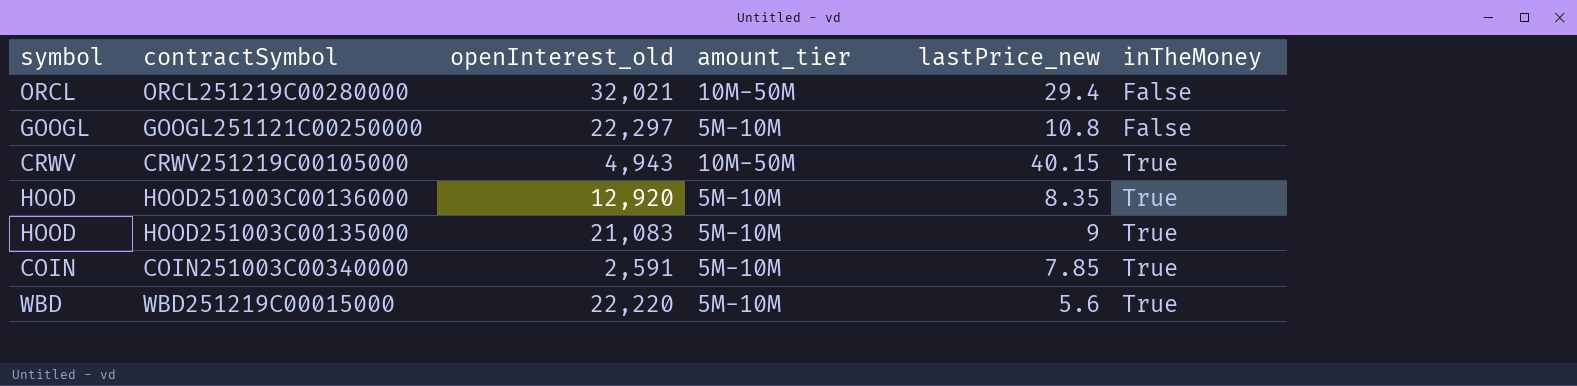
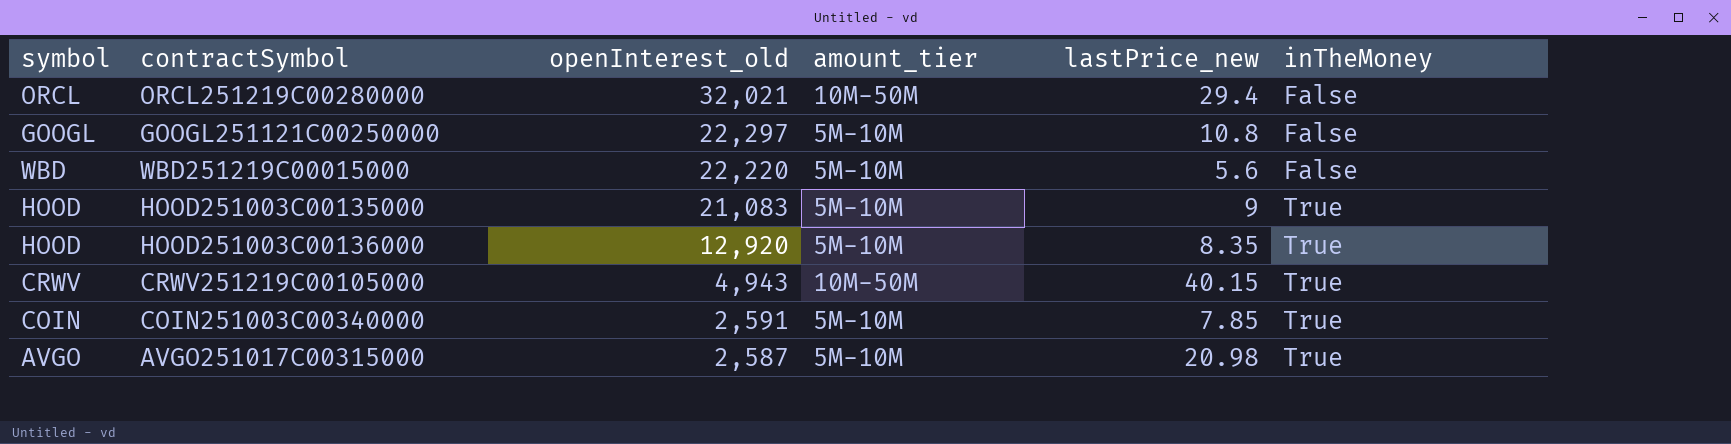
row order: inTheMoney ascending -> openInterest_old descending
WBD251219C00015000 | inTheMoney: True -> False
row AVGO251017C00315000: none -> AVGO | 2,587 | 5M-10M | 20.98 | True

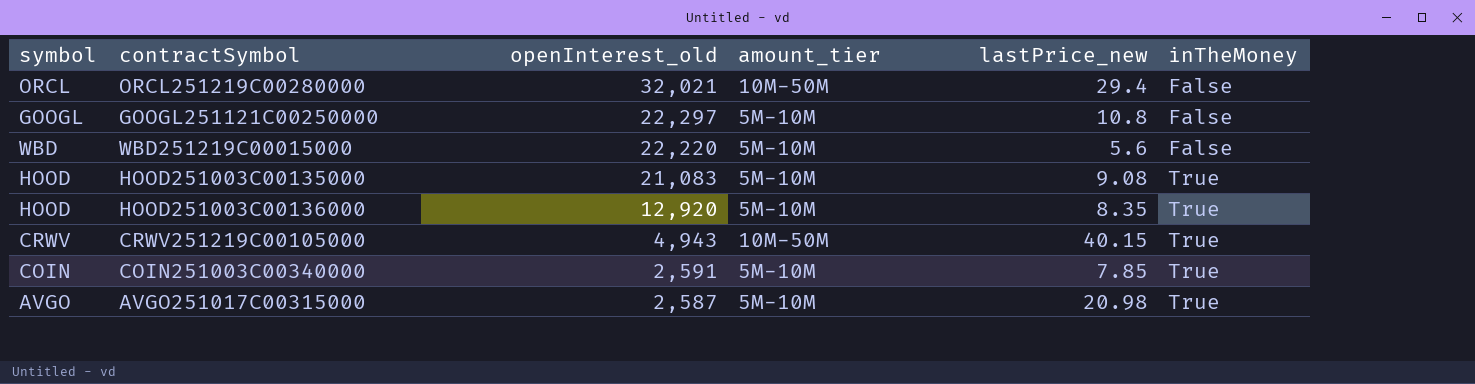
HOOD251003C00135000 | lastPrice_new: 9 -> 9.08

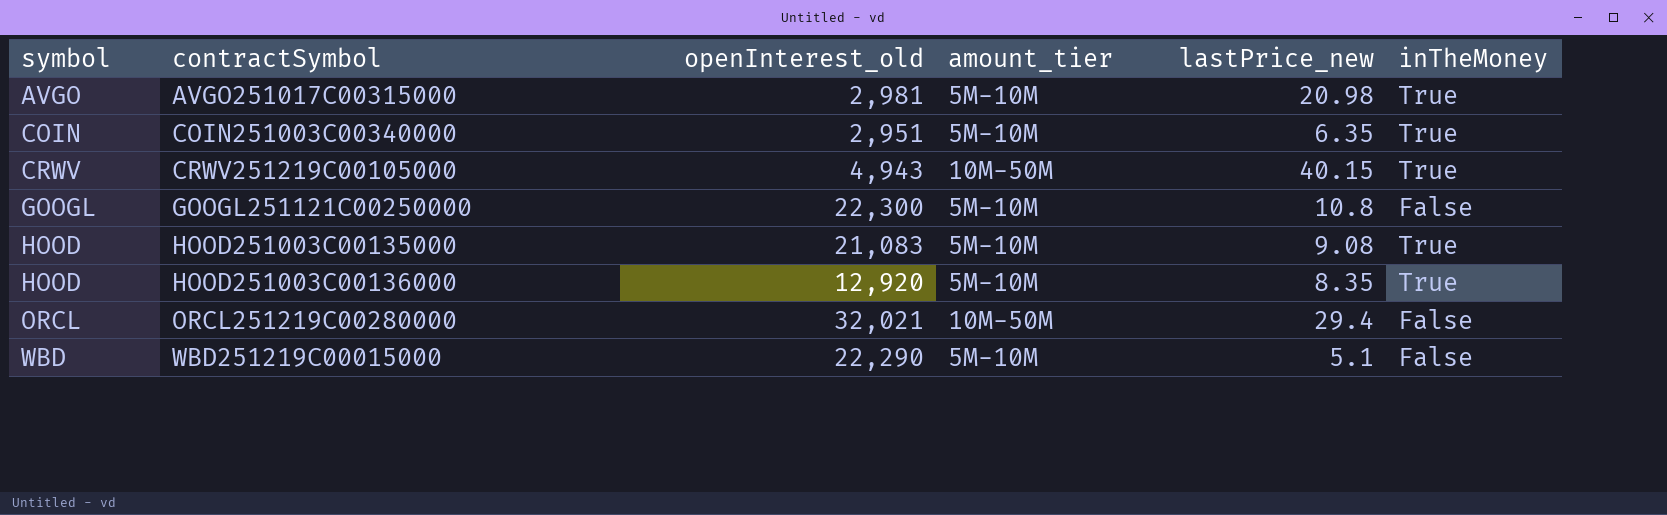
row order: openInterest_old descending -> symbol ascending
AVGO251017C00315000 | openInterest_old: 2,587 -> 2,981
COIN251003C00340000 | openInterest_old: 2,591 -> 2,951
COIN251003C00340000 | lastPrice_new: 7.85 -> 6.35
GOOGL251121C00250000 | openInterest_old: 22,297 -> 22,300
WBD251219C00015000 | openInterest_old: 22,220 -> 22,290
WBD251219C00015000 | lastPrice_new: 5.6 -> 5.1

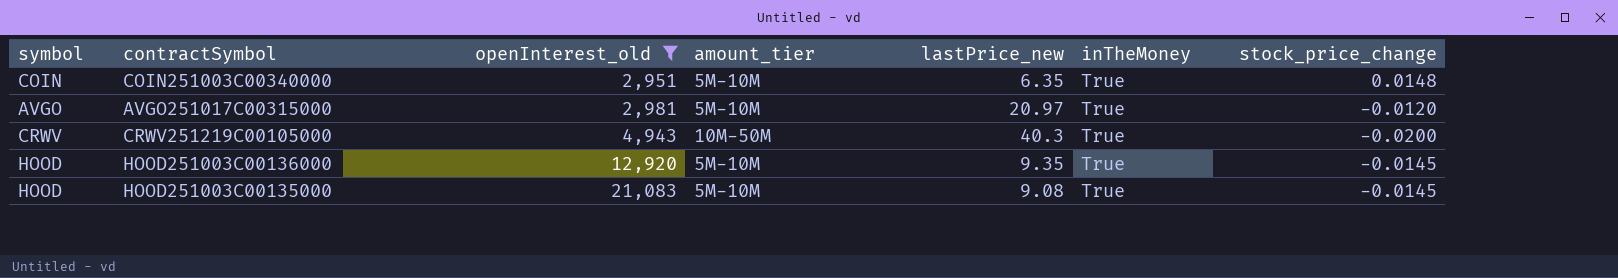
filter: none -> openInterest_old <= 21,083
row order: symbol ascending -> openInterest_old ascending
column stock_price_change | position: none -> 7
AVGO251017C00315000 | lastPrice_new: 20.98 -> 20.97
CRWV251219C00105000 | lastPrice_new: 40.15 -> 40.3
HOOD251003C00136000 | lastPrice_new: 8.35 -> 9.35

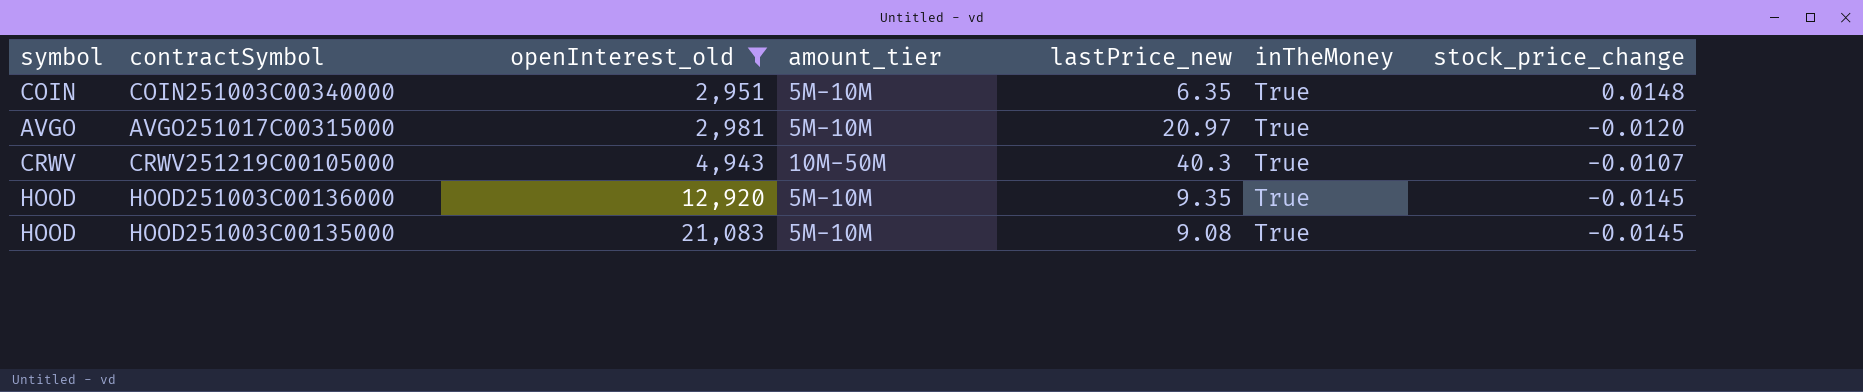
CRWV251219C00105000 | stock_price_change: -0.0200 -> -0.0107

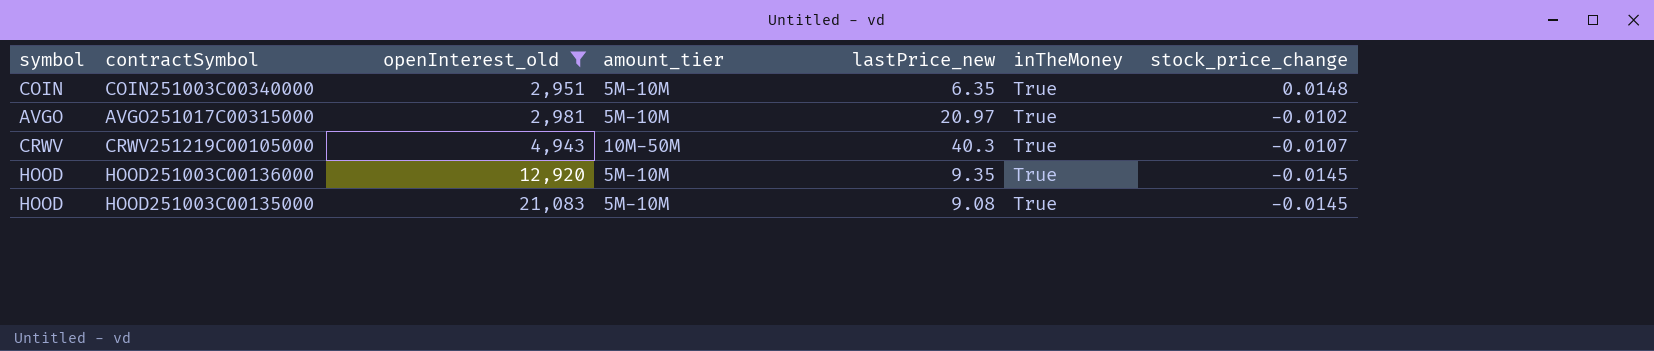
AVGO251017C00315000 | stock_price_change: -0.0120 -> -0.0102

